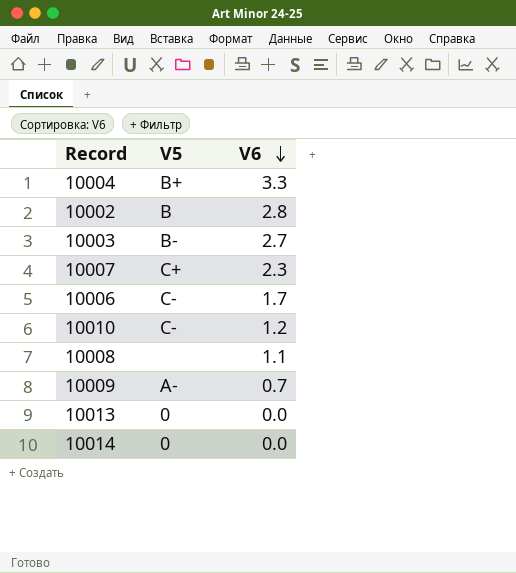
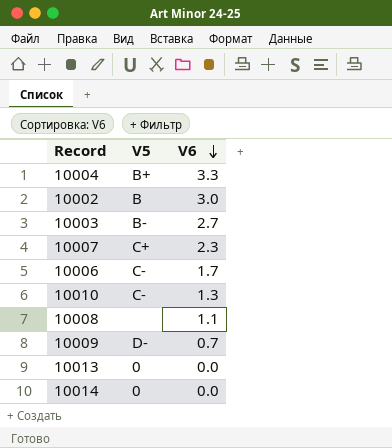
10002 | V6: 2.8 -> 3.0
10010 | V6: 1.2 -> 1.3
10009 | V5: A- -> D-

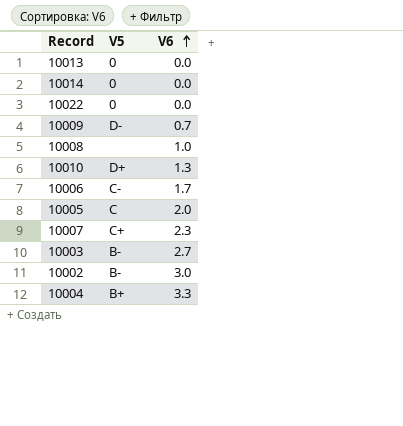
row order: V6 descending -> V6 ascending
row 10022: none -> 0 | 0.0
10008 | V6: 1.1 -> 1.0
10010 | V5: C- -> D+
row 10005: none -> C | 2.0
10002 | V5: B -> B-

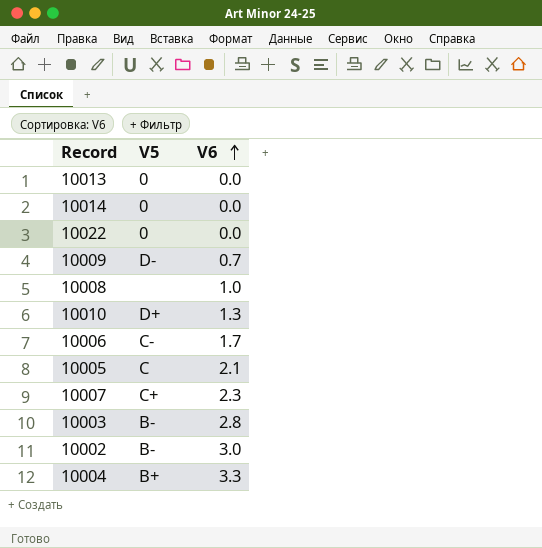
10005 | V6: 2.0 -> 2.1
10003 | V6: 2.7 -> 2.8

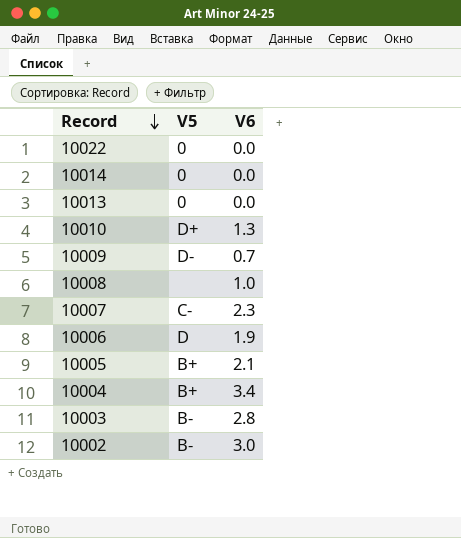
row order: V6 ascending -> Record descending
10007 | V5: C+ -> C-
10006 | V5: C- -> D
10006 | V6: 1.7 -> 1.9
10005 | V5: C -> B+
10004 | V6: 3.3 -> 3.4

